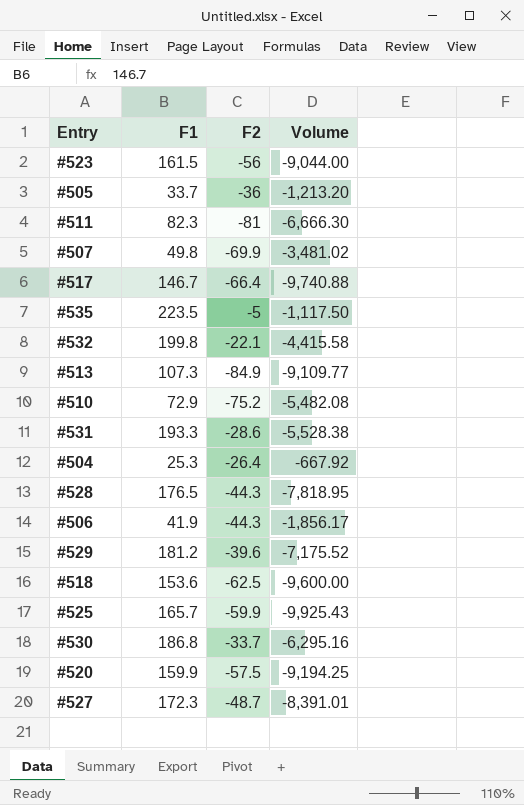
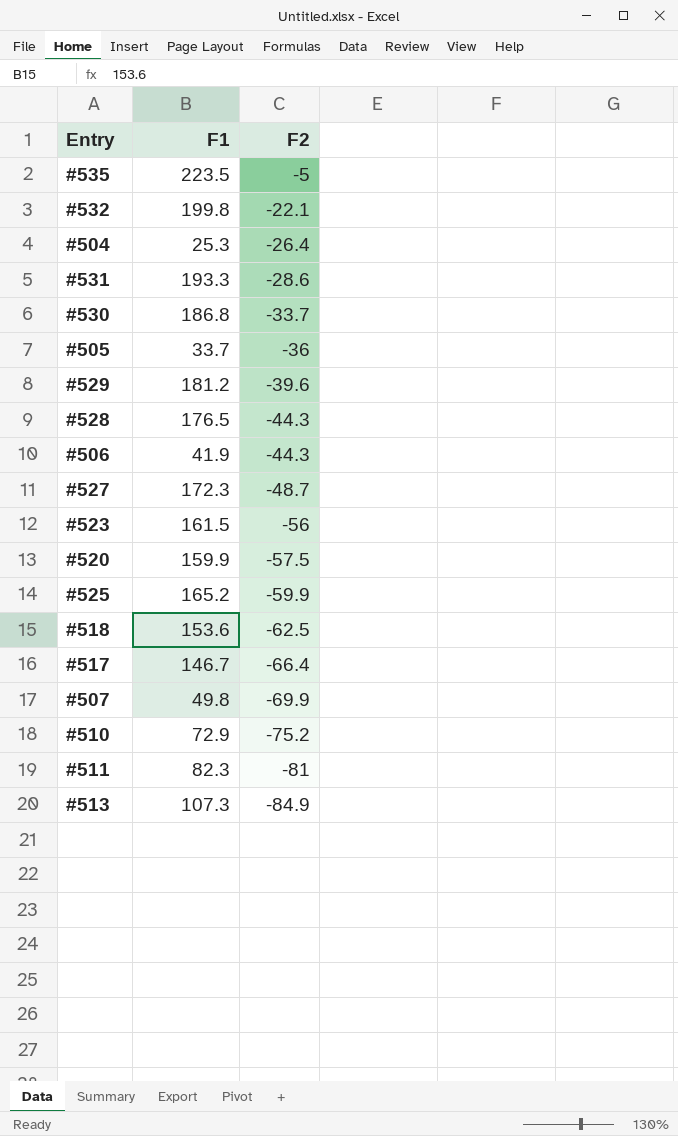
row order: none -> F2 descending
column Volume | formula: [F1] * [F2] -> none
#525 | F1: 165.7 -> 165.2

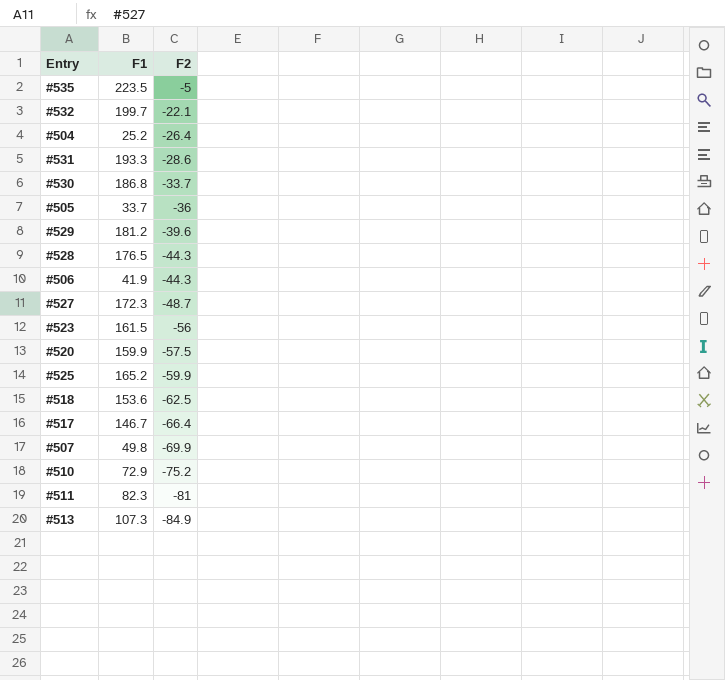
#532 | F1: 199.8 -> 199.7
#504 | F1: 25.3 -> 25.2

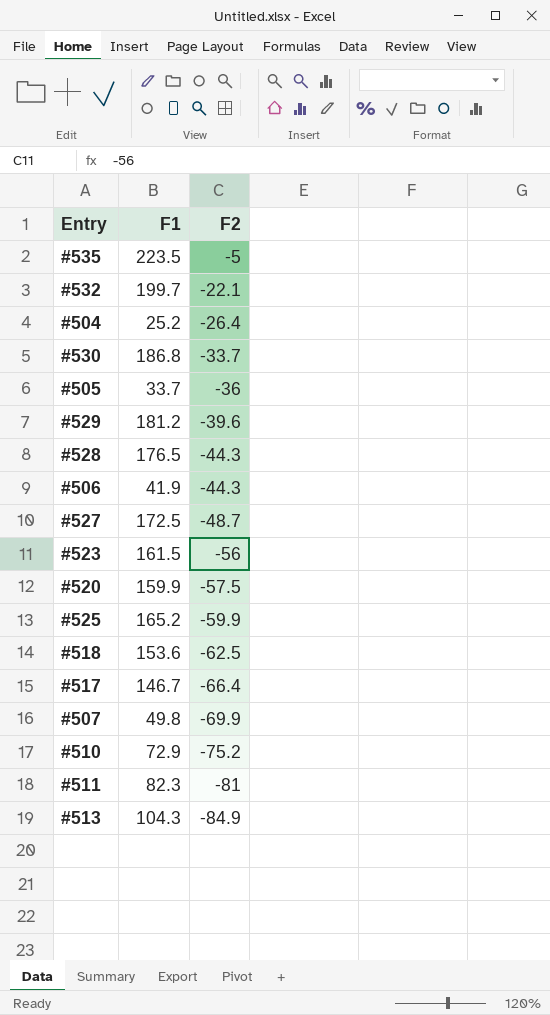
row #531: 193.3 | -28.6 -> none
#527 | F1: 172.3 -> 172.5
#513 | F1: 107.3 -> 104.3

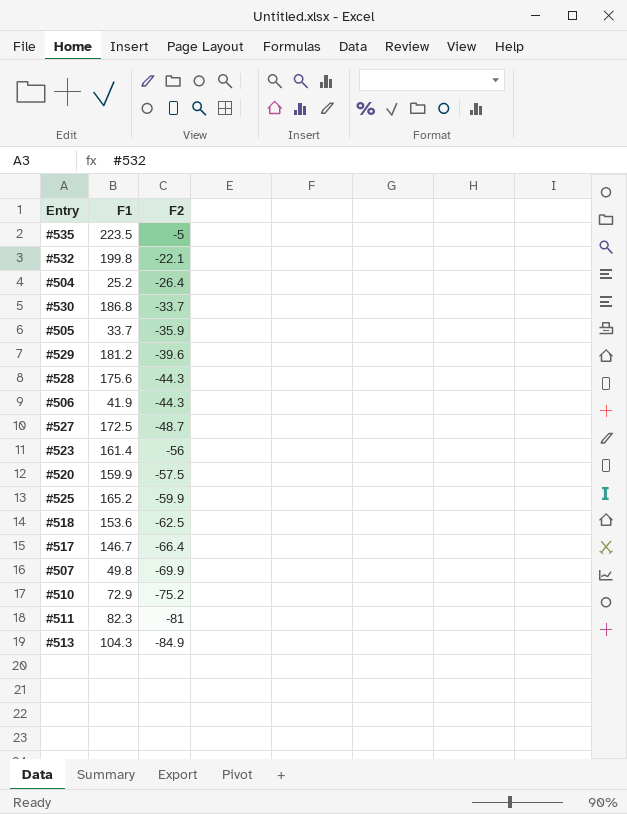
#532 | F1: 199.7 -> 199.8
#505 | F2: -36 -> -35.9
#528 | F1: 176.5 -> 175.6
#523 | F1: 161.5 -> 161.4

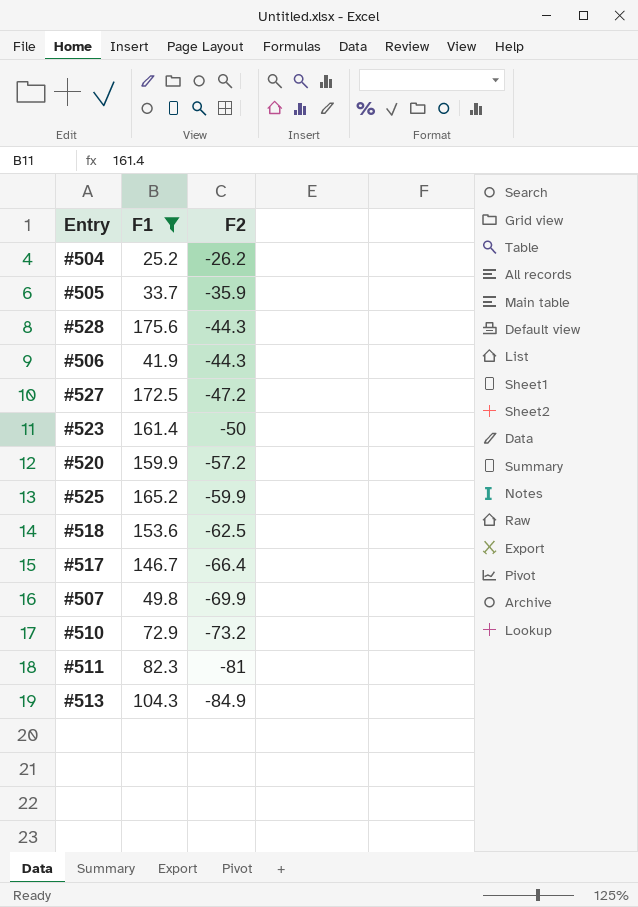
filter: none -> F1 <= 175.6
#504 | F2: -26.4 -> -26.2
#527 | F2: -48.7 -> -47.2
#523 | F2: -56 -> -50
#520 | F2: -57.5 -> -57.2
#510 | F2: -75.2 -> -73.2

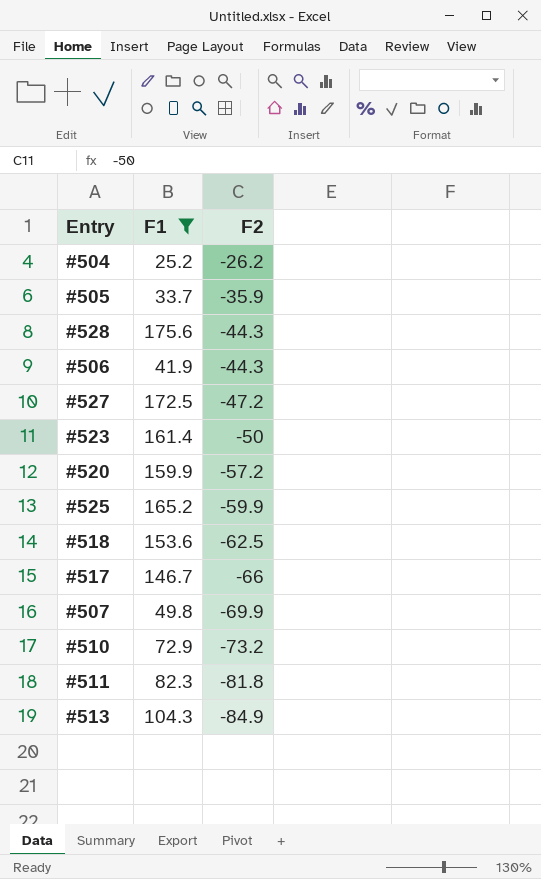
#517 | F2: -66.4 -> -66
#511 | F2: -81 -> -81.8

